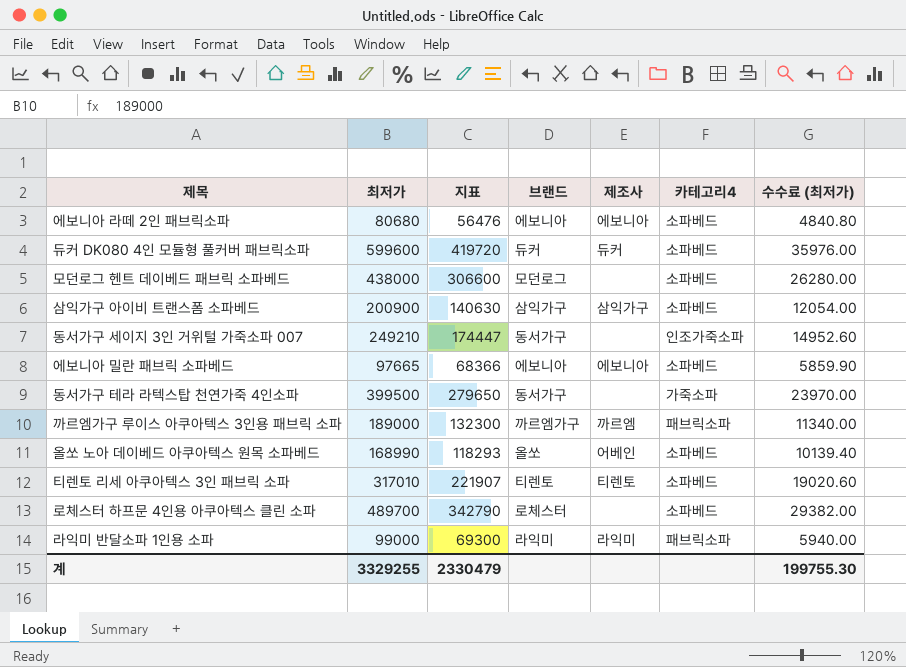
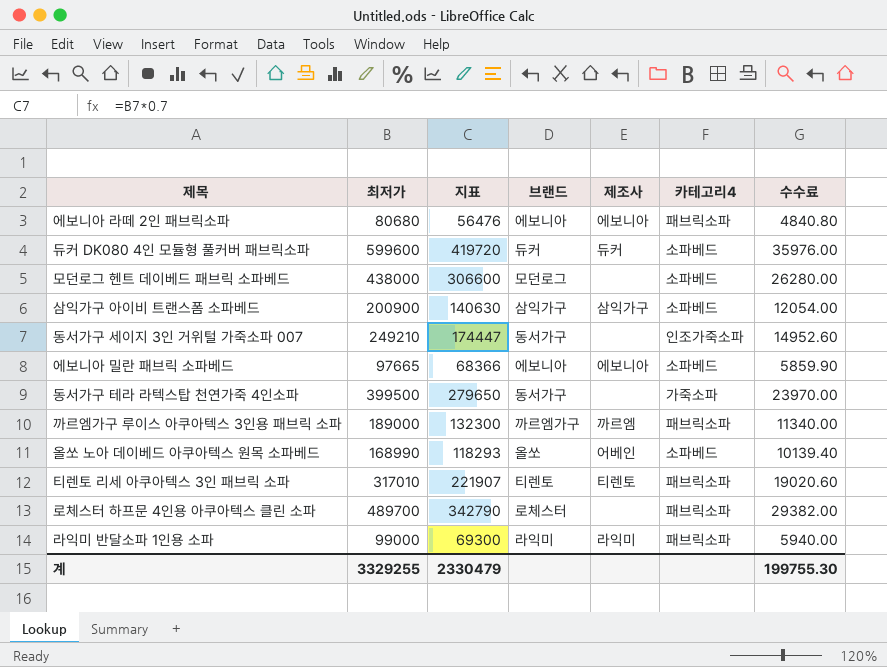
column name: 수수료 (최저가) -> 수수료
에보니아 라떼 2인 패브릭소파 | 카테고리4: 소파베드 -> 패브릭소파
티렌토 리세 아쿠아텍스 3인 패브릭 소파 | 카테고리4: 소파베드 -> 패브릭소파
로체스터 하프문 4인용 아쿠아텍스 클린 소파 | 카테고리4: 소파베드 -> 패브릭소파

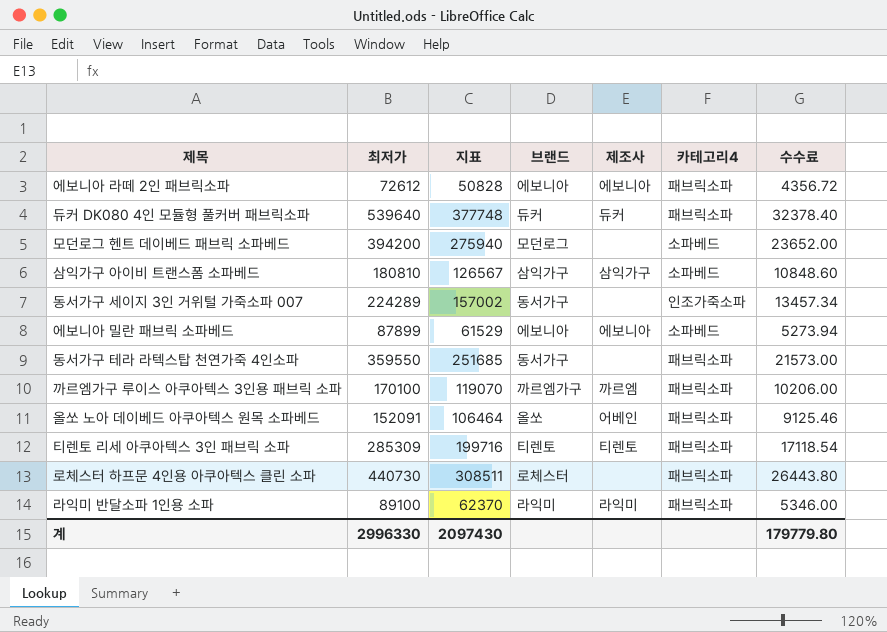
에보니아 라떼 2인 패브릭소파 | 최저가: 80680 -> 72612
에보니아 라떼 2인 패브릭소파 | 지표: 56476 -> 50828
에보니아 라떼 2인 패브릭소파 | 수수료: 4840.80 -> 4356.72
듀커 DK080 4인 모듈형 풀커버 패브릭소파 | 최저가: 599600 -> 539640
듀커 DK080 4인 모듈형 풀커버 패브릭소파 | 지표: 419720 -> 377748
듀커 DK080 4인 모듈형 풀커버 패브릭소파 | 카테고리4: 소파베드 -> 패브릭소파
듀커 DK080 4인 모듈형 풀커버 패브릭소파 | 수수료: 35976.00 -> 32378.40
모던로그 헨트 데이베드 패브릭 소파베드 | 최저가: 438000 -> 394200
모던로그 헨트 데이베드 패브릭 소파베드 | 지표: 306600 -> 275940
모던로그 헨트 데이베드 패브릭 소파베드 | 수수료: 26280.00 -> 23652.00
삼익가구 아이비 트랜스폼 소파베드 | 최저가: 200900 -> 180810
삼익가구 아이비 트랜스폼 소파베드 | 지표: 140630 -> 126567
삼익가구 아이비 트랜스폼 소파베드 | 수수료: 12054.00 -> 10848.60
동서가구 세이지 3인 거위털 가죽소파 007 | 최저가: 249210 -> 224289
동서가구 세이지 3인 거위털 가죽소파 007 | 지표: 174447 -> 157002
동서가구 세이지 3인 거위털 가죽소파 007 | 수수료: 14952.60 -> 13457.34
에보니아 밀란 패브릭 소파베드 | 최저가: 97665 -> 87899
에보니아 밀란 패브릭 소파베드 | 지표: 68366 -> 61529
에보니아 밀란 패브릭 소파베드 | 수수료: 5859.90 -> 5273.94
동서가구 테라 라텍스탑 천연가죽 4인소파 | 최저가: 399500 -> 359550
동서가구 테라 라텍스탑 천연가죽 4인소파 | 지표: 279650 -> 251685
동서가구 테라 라텍스탑 천연가죽 4인소파 | 카테고리4: 가죽소파 -> 패브릭소파
동서가구 테라 라텍스탑 천연가죽 4인소파 | 수수료: 23970.00 -> 21573.00
까르엠가구 루이스 아쿠아텍스 3인용 패브릭 소파 | 최저가: 189000 -> 170100
까르엠가구 루이스 아쿠아텍스 3인용 패브릭 소파 | 지표: 132300 -> 119070
까르엠가구 루이스 아쿠아텍스 3인용 패브릭 소파 | 수수료: 11340.00 -> 10206.00
올쏘 노아 데이베드 아쿠아텍스 원목 소파베드 | 최저가: 168990 -> 152091
올쏘 노아 데이베드 아쿠아텍스 원목 소파베드 | 지표: 118293 -> 106464
올쏘 노아 데이베드 아쿠아텍스 원목 소파베드 | 카테고리4: 소파베드 -> 패브릭소파
올쏘 노아 데이베드 아쿠아텍스 원목 소파베드 | 수수료: 10139.40 -> 9125.46
티렌토 리세 아쿠아텍스 3인 패브릭 소파 | 최저가: 317010 -> 285309
티렌토 리세 아쿠아텍스 3인 패브릭 소파 | 지표: 221907 -> 199716
티렌토 리세 아쿠아텍스 3인 패브릭 소파 | 수수료: 19020.60 -> 17118.54
로체스터 하프문 4인용 아쿠아텍스 클린 소파 | 최저가: 489700 -> 440730
로체스터 하프문 4인용 아쿠아텍스 클린 소파 | 지표: 342790 -> 308511
로체스터 하프문 4인용 아쿠아텍스 클린 소파 | 수수료: 29382.00 -> 26443.80
라익미 반달소파 1인용 소파 | 최저가: 99000 -> 89100
라익미 반달소파 1인용 소파 | 지표: 69300 -> 62370
라익미 반달소파 1인용 소파 | 수수료: 5940.00 -> 5346.00
계 | 최저가: 3329255 -> 2996330
계 | 지표: 2330479 -> 2097430
계 | 수수료: 199755.30 -> 179779.80

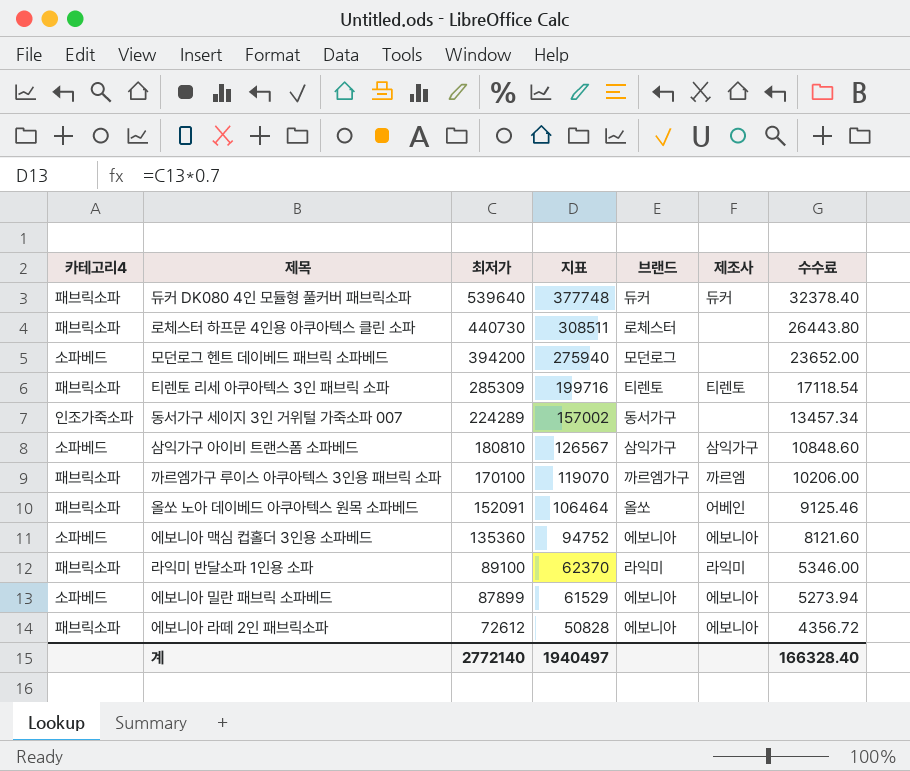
row order: none -> 최저가 descending
column 카테고리4 | position: 6 -> 1
row 동서가구 테라 라텍스탑 천연가죽 4인소파: 359550 | 251685 | 동서가구 | none | 패브릭소파 | 21573.00 -> none
row 에보니아 맥심 컵홀더 3인용 소파베드: none -> 소파베드 | 135360 | 94752 | 에보니아 | 에보니아 | 8121.60
계 | 최저가: 2996330 -> 2772140
계 | 지표: 2097430 -> 1940497
계 | 수수료: 179779.80 -> 166328.40

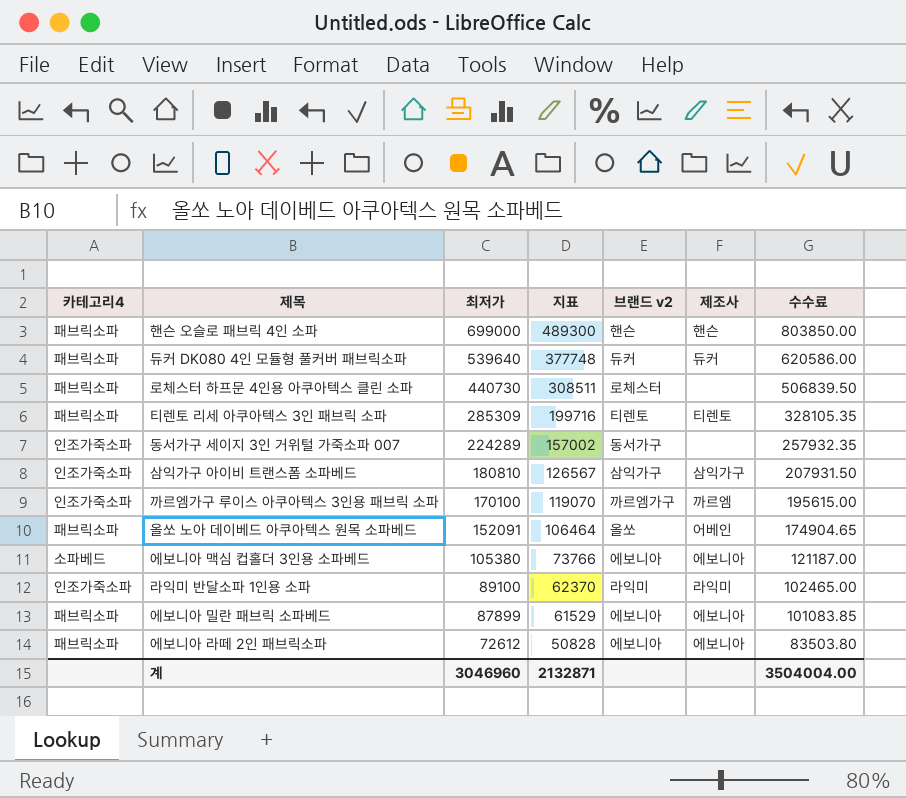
column name: 브랜드 -> 브랜드 v2
column 수수료 | formula: [최저가] * 0.06 -> [최저가] * 1.15
row 모던로그 헨트 데이베드 패브릭 소파베드: 소파베드 | 394200 | 275940 | 모던로그 | none | 23652.00 -> none
row 핸슨 오슬로 패브릭 4인 소파: none -> 패브릭소파 | 699000 | 489300 | 핸슨 | 핸슨 | 803850.00
삼익가구 아이비 트랜스폼 소파베드 | 카테고리4: 소파베드 -> 인조가죽소파
까르엠가구 루이스 아쿠아텍스 3인용 패브릭 소파 | 카테고리4: 패브릭소파 -> 인조가죽소파
에보니아 맥심 컵홀더 3인용 소파베드 | 최저가: 135360 -> 105380
에보니아 맥심 컵홀더 3인용 소파베드 | 지표: 94752 -> 73766
라익미 반달소파 1인용 소파 | 카테고리4: 패브릭소파 -> 인조가죽소파
에보니아 밀란 패브릭 소파베드 | 카테고리4: 소파베드 -> 패브릭소파
계 | 최저가: 2772140 -> 3046960
계 | 지표: 1940497 -> 2132871
계 | 수수료: 166328.40 -> 3504004.00

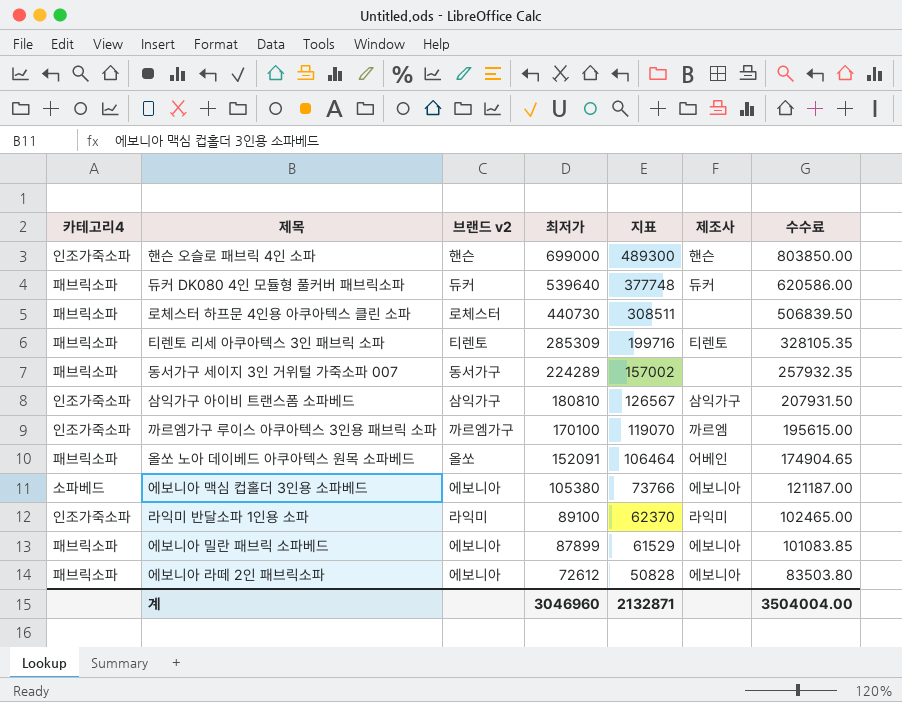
column 브랜드 v2 | position: 5 -> 3
핸슨 오슬로 패브릭 4인 소파 | 카테고리4: 패브릭소파 -> 인조가죽소파
동서가구 세이지 3인 거위털 가죽소파 007 | 카테고리4: 인조가죽소파 -> 패브릭소파

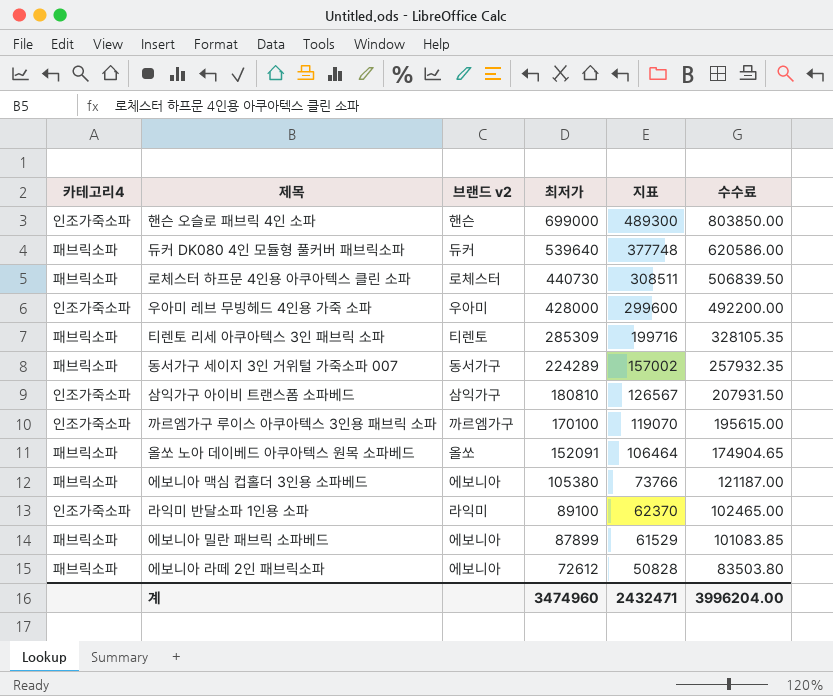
column 제조사 | position: 6 -> none
row 우아미 레브 무빙헤드 4인용 가죽 소파: none -> 인조가죽소파 | 우아미 | 428000 | 299600 | 492200.00
에보니아 맥심 컵홀더 3인용 소파베드 | 카테고리4: 소파베드 -> 패브릭소파
계 | 최저가: 3046960 -> 3474960
계 | 지표: 2132871 -> 2432471
계 | 수수료: 3504004.00 -> 3996204.00

